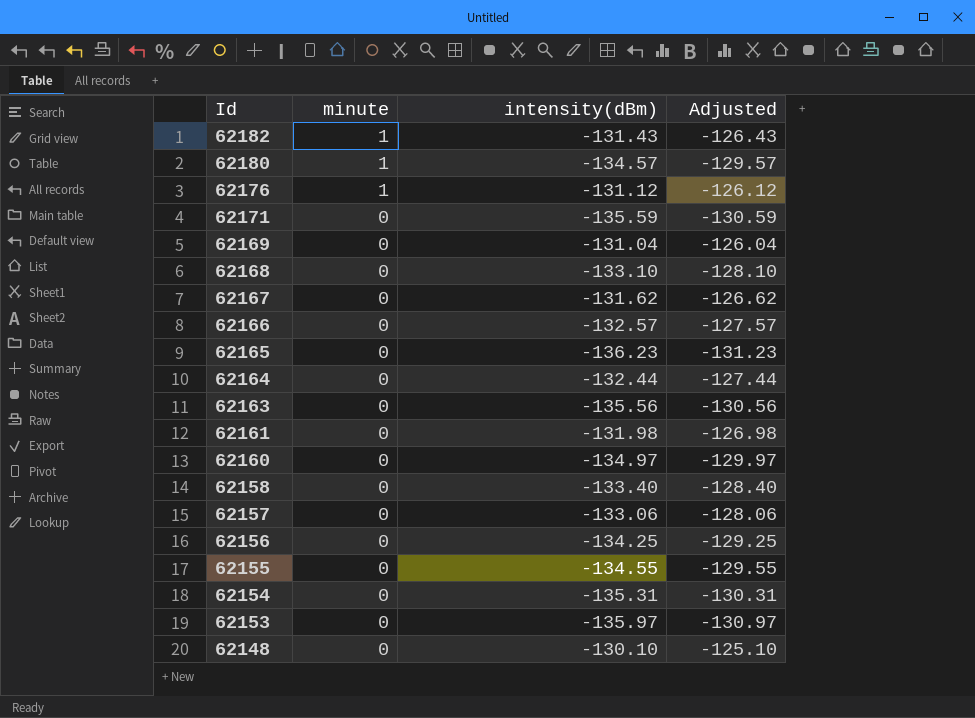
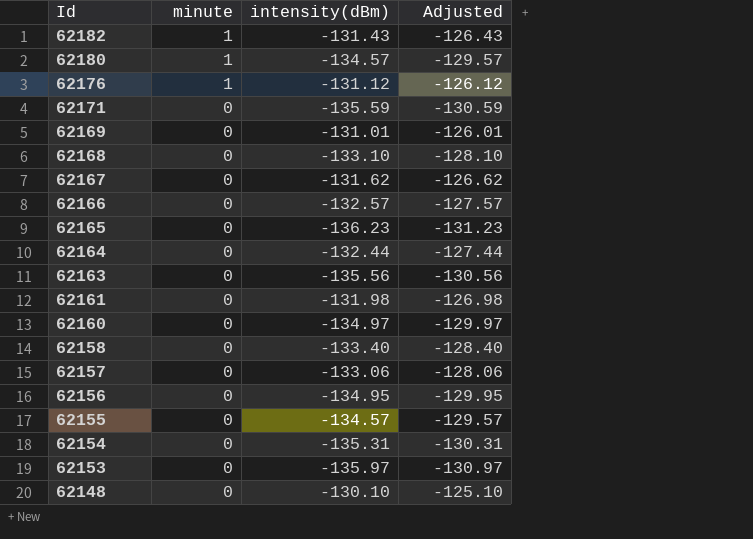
62169 | intensity(dBm): -131.04 -> -131.01
62169 | Adjusted: -126.04 -> -126.01
62156 | intensity(dBm): -134.25 -> -134.95
62156 | Adjusted: -129.25 -> -129.95
62155 | intensity(dBm): -134.55 -> -134.57
62155 | Adjusted: -129.55 -> -129.57

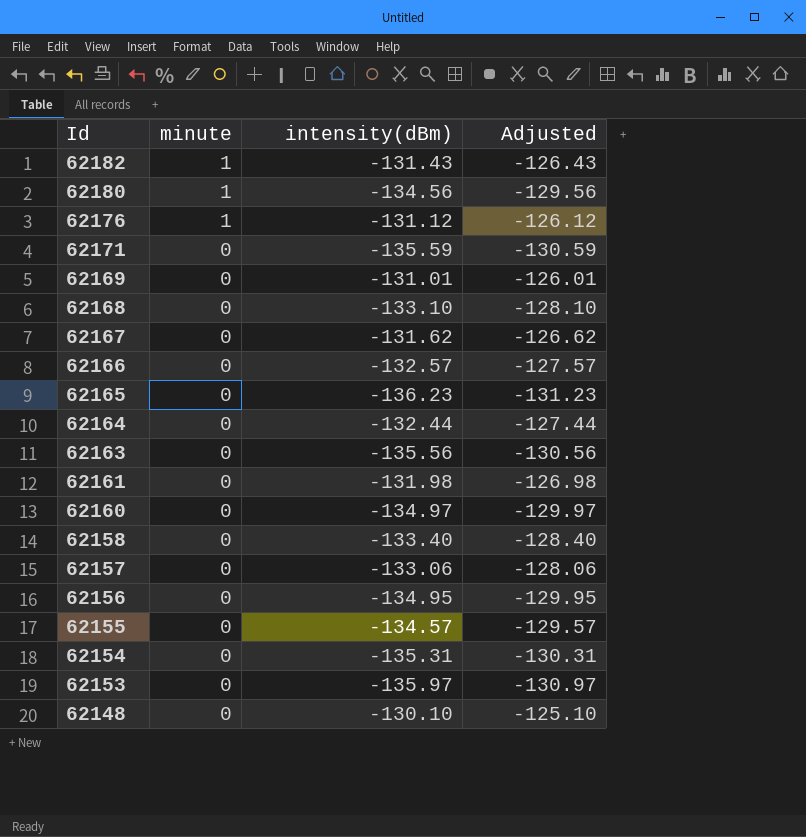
62180 | intensity(dBm): -134.57 -> -134.56
62180 | Adjusted: -129.57 -> -129.56

